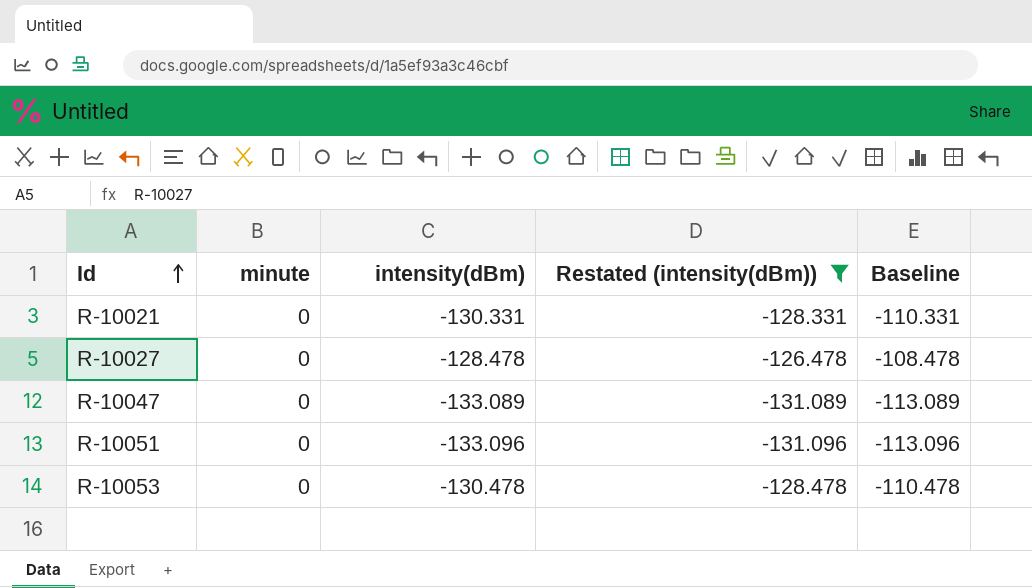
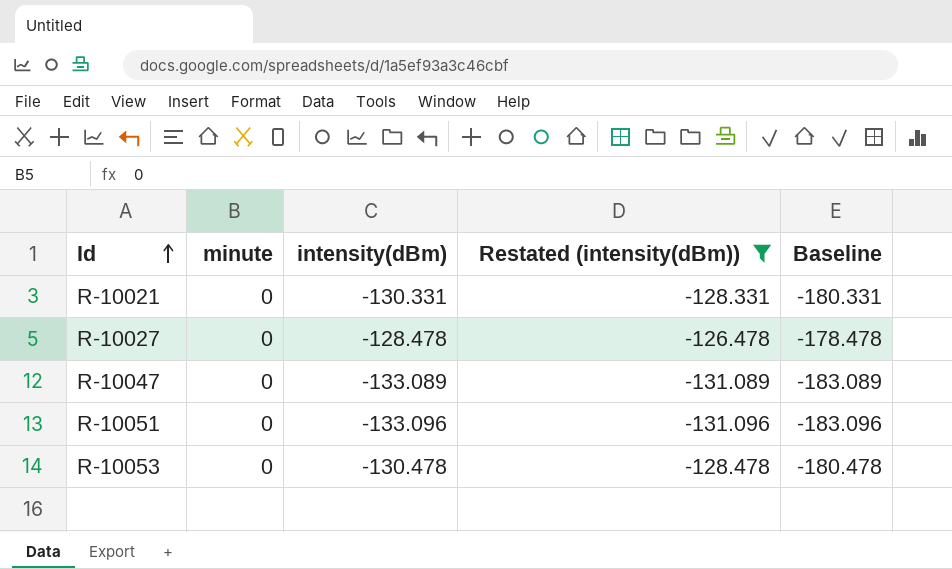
column Baseline | formula: [intensity(dBm)] + 20 -> [intensity(dBm)] - 50

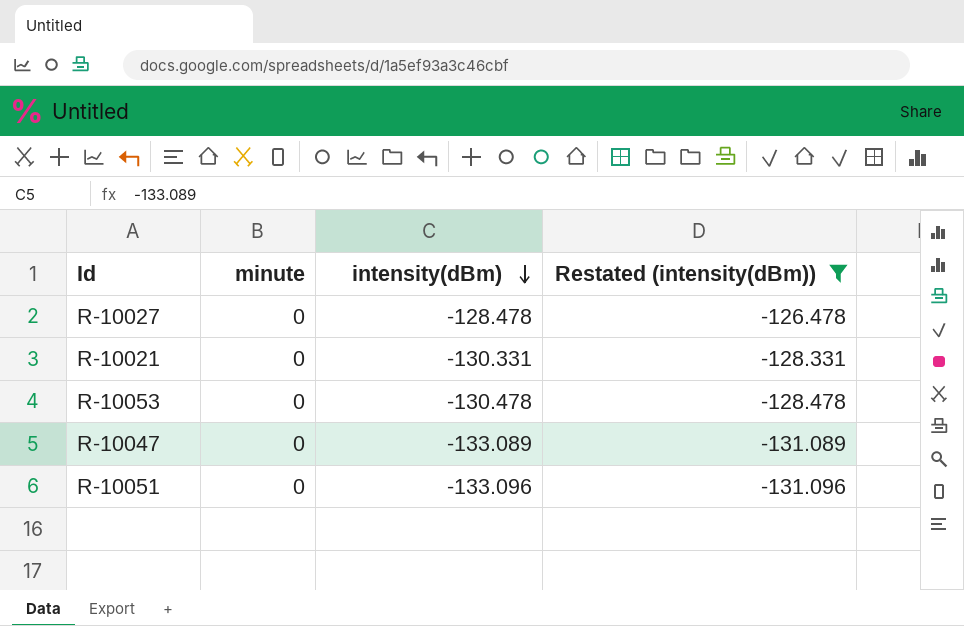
row order: Id ascending -> intensity(dBm) descending
column Baseline | formula: [intensity(dBm)] - 50 -> none

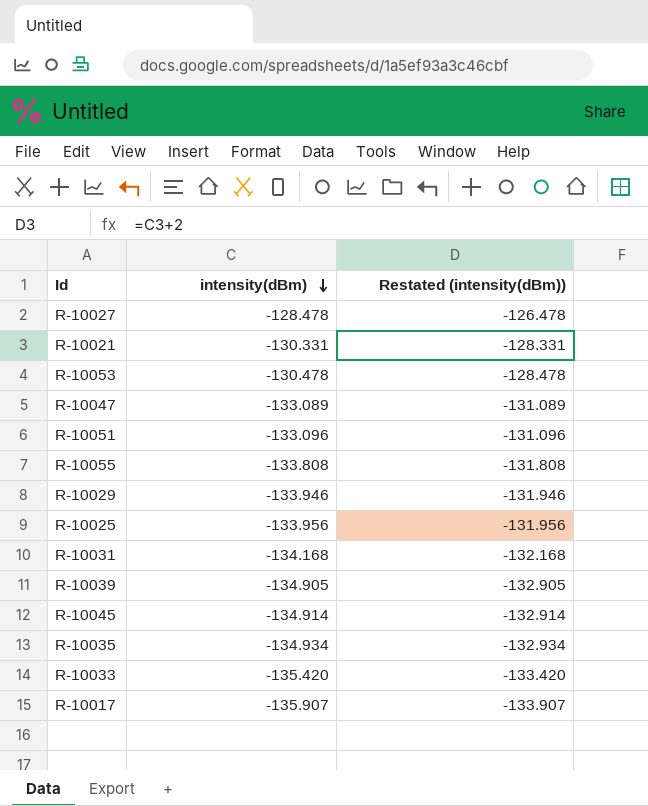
filter: Restated (intensity(dBm)) >= -131.096 -> none
column minute | position: 2 -> none

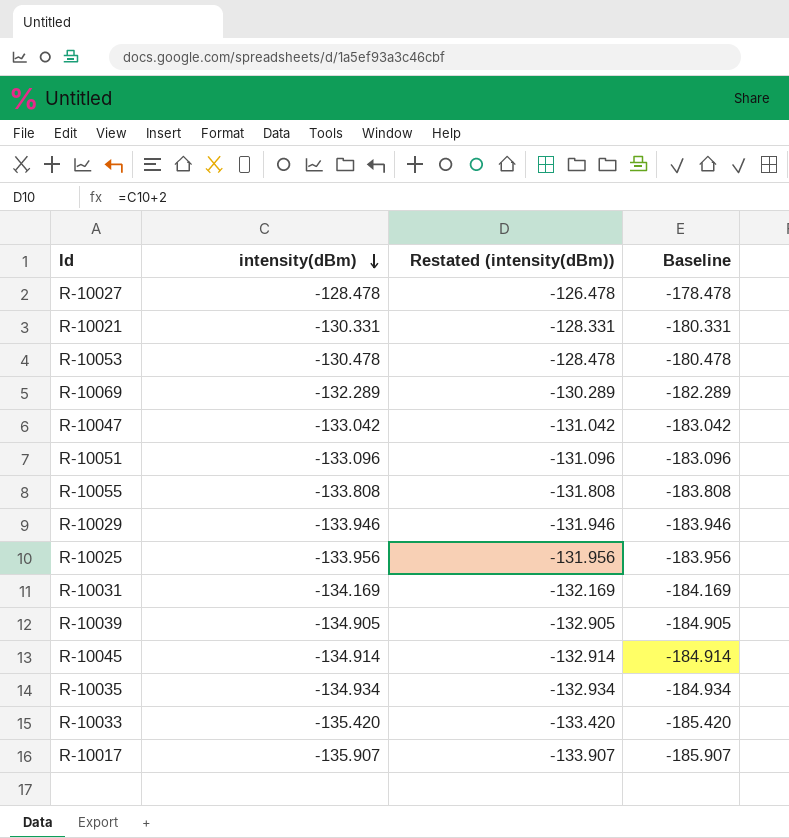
column Baseline | formula: none -> [intensity(dBm)] - 50
row R-10069: none -> -132.289 | -130.289 | -182.289
R-10047 | intensity(dBm): -133.089 -> -133.042
R-10047 | Restated (intensity(dBm)): -131.089 -> -131.042
R-10031 | intensity(dBm): -134.168 -> -134.169
R-10031 | Restated (intensity(dBm)): -132.168 -> -132.169

